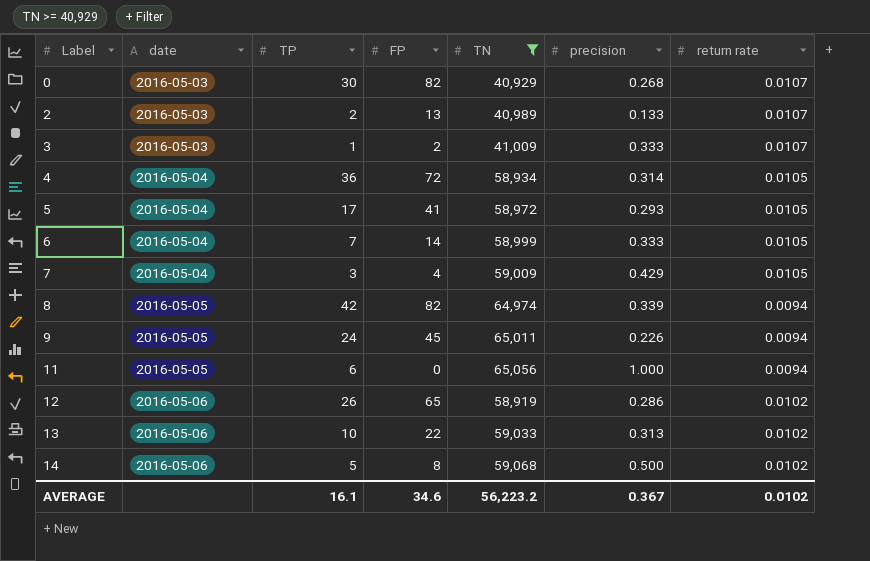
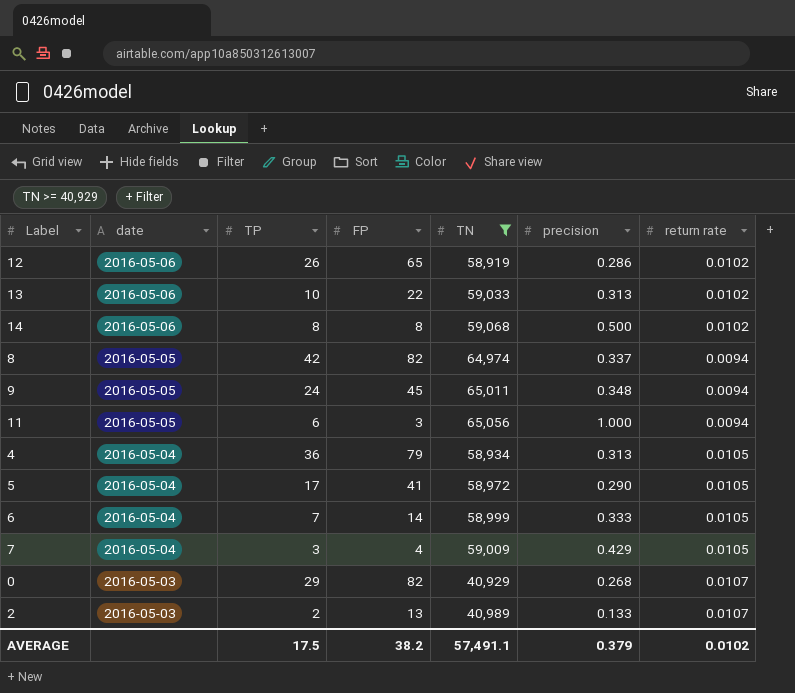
row order: Label ascending -> date descending
row 3: 2016-05-03 | 1 | 2 | 41,009 | 0.333 | 0.0107 -> none
14 | TP: 5 -> 8
8 | precision: 0.339 -> 0.337
9 | precision: 0.226 -> 0.348
11 | FP: 0 -> 3
4 | FP: 72 -> 79
4 | precision: 0.314 -> 0.313
5 | precision: 0.293 -> 0.290
0 | TP: 30 -> 29
AVERAGE | TP: 16.1 -> 17.5
AVERAGE | FP: 34.6 -> 38.2
AVERAGE | TN: 56,223.2 -> 57,491.1
AVERAGE | precision: 0.367 -> 0.379

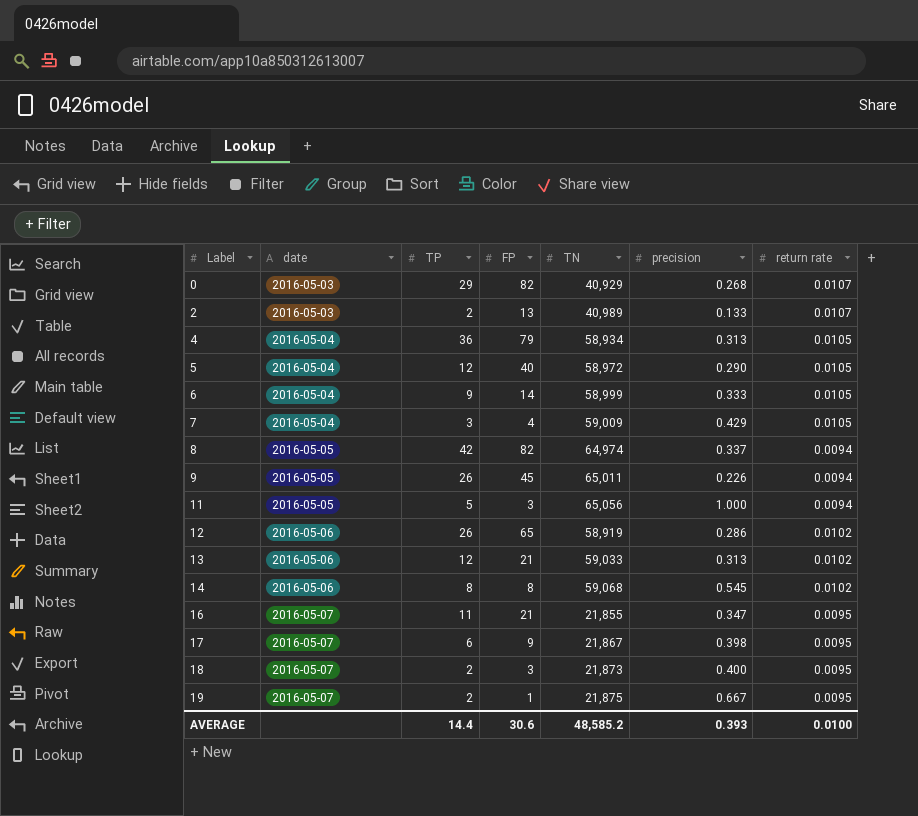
filter: TN >= 40,929 -> none
row order: date descending -> Label ascending
5 | TP: 17 -> 12
5 | FP: 41 -> 40
6 | TP: 7 -> 9
9 | TP: 24 -> 26
9 | precision: 0.348 -> 0.226
11 | TP: 6 -> 5
13 | TP: 10 -> 12
13 | FP: 22 -> 21
14 | precision: 0.500 -> 0.545
AVERAGE | TP: 17.5 -> 14.4
AVERAGE | FP: 38.2 -> 30.6
AVERAGE | TN: 57,491.1 -> 48,585.2
AVERAGE | precision: 0.379 -> 0.393
AVERAGE | return rate: 0.0102 -> 0.0100

